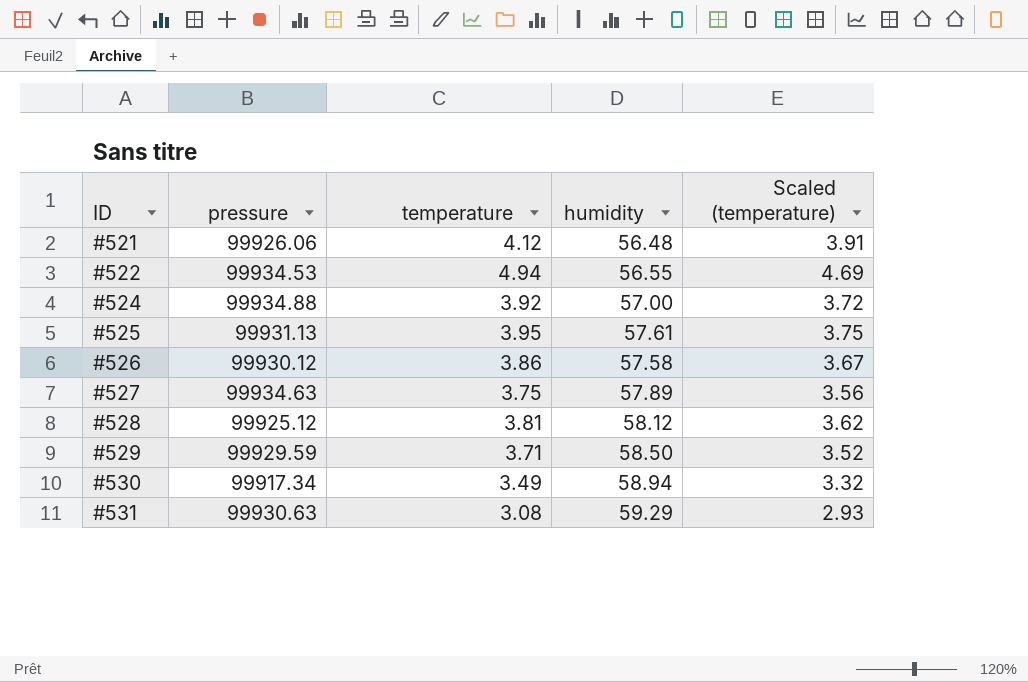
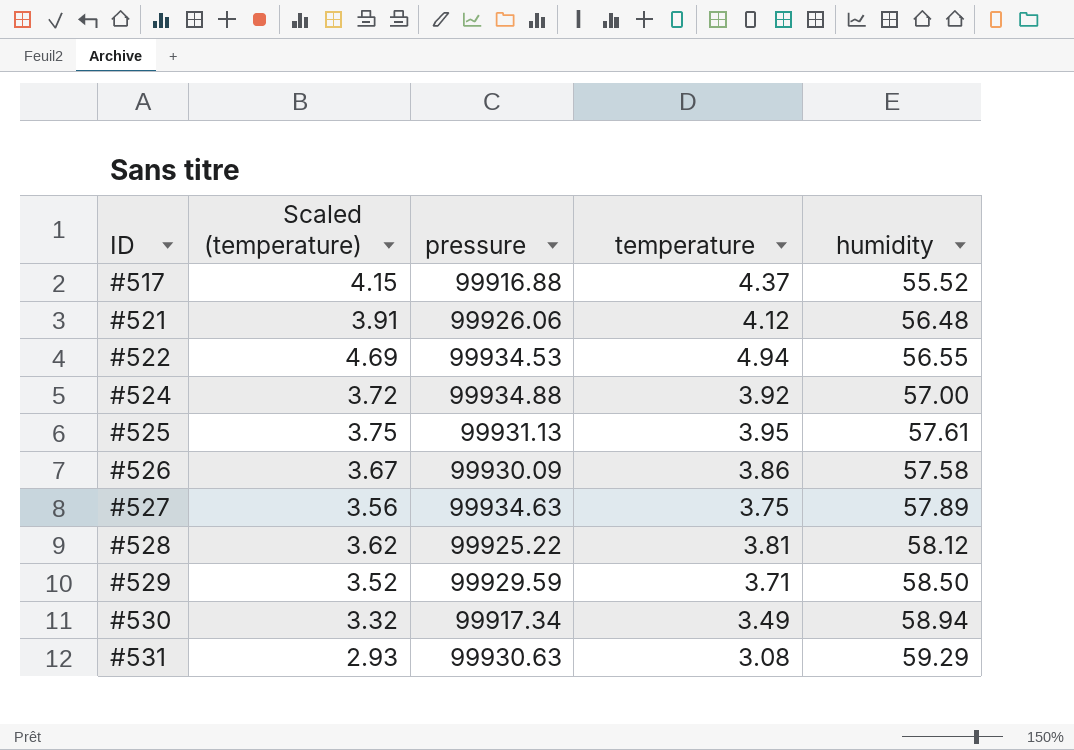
column Scaled (temperature) | position: 5 -> 2
row #517: none -> 4.15 | 99916.88 | 4.37 | 55.52
#526 | pressure: 99930.12 -> 99930.09
#528 | pressure: 99925.12 -> 99925.22

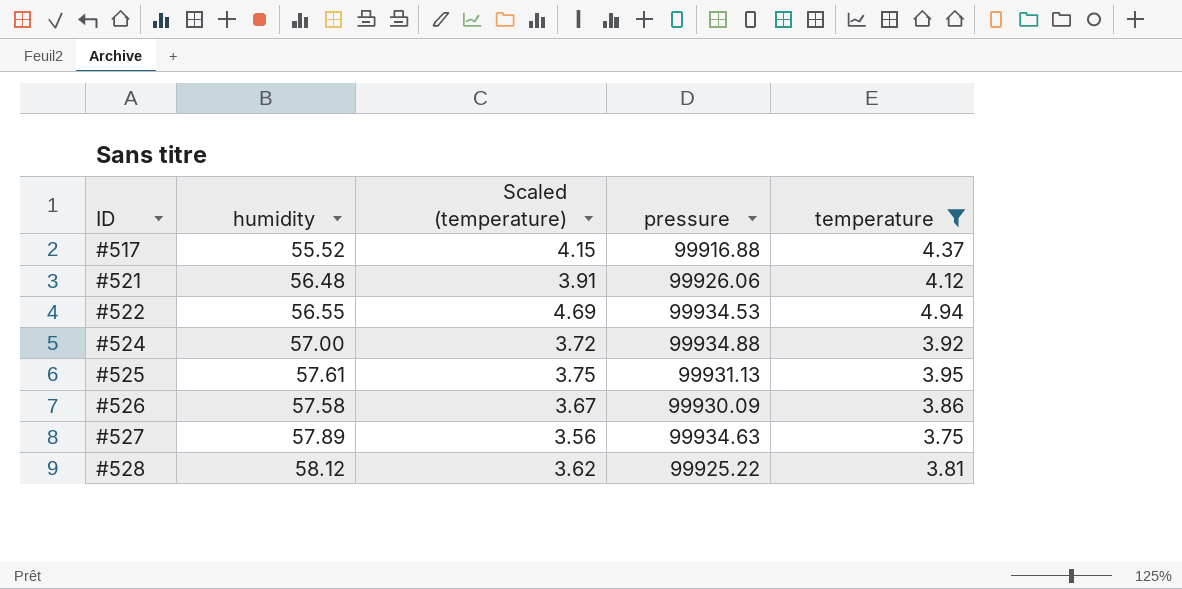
filter: none -> temperature >= 3.75
column humidity | position: 5 -> 2

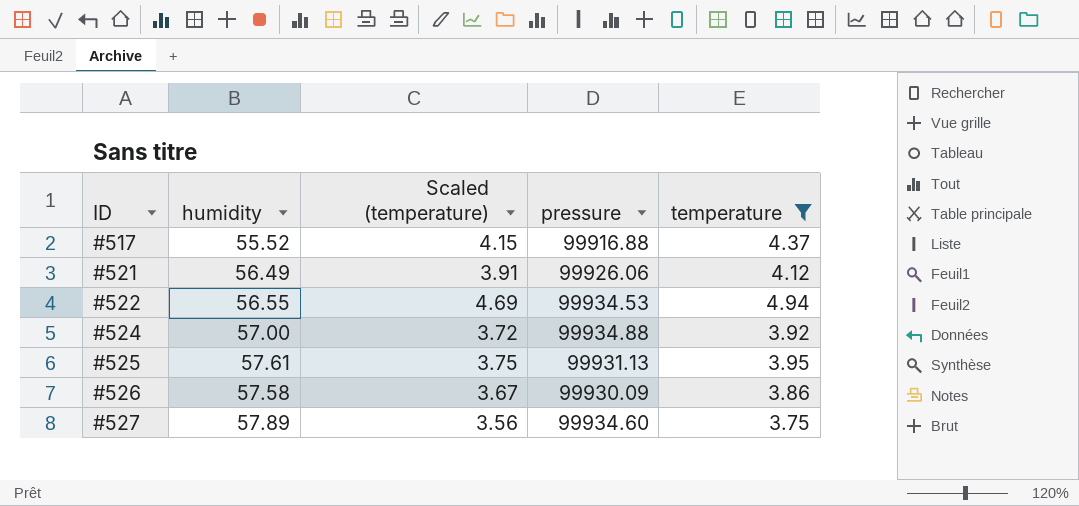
row #528: 58.12 | 3.62 | 99925.22 | 3.81 -> none
#521 | humidity: 56.48 -> 56.49
#527 | pressure: 99934.63 -> 99934.60

